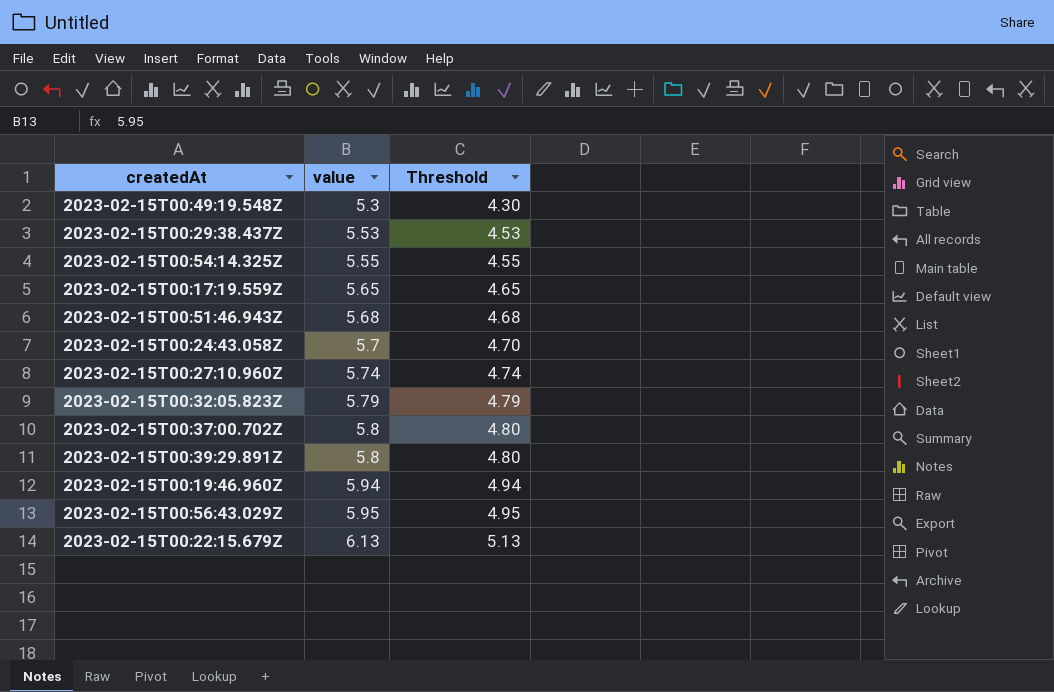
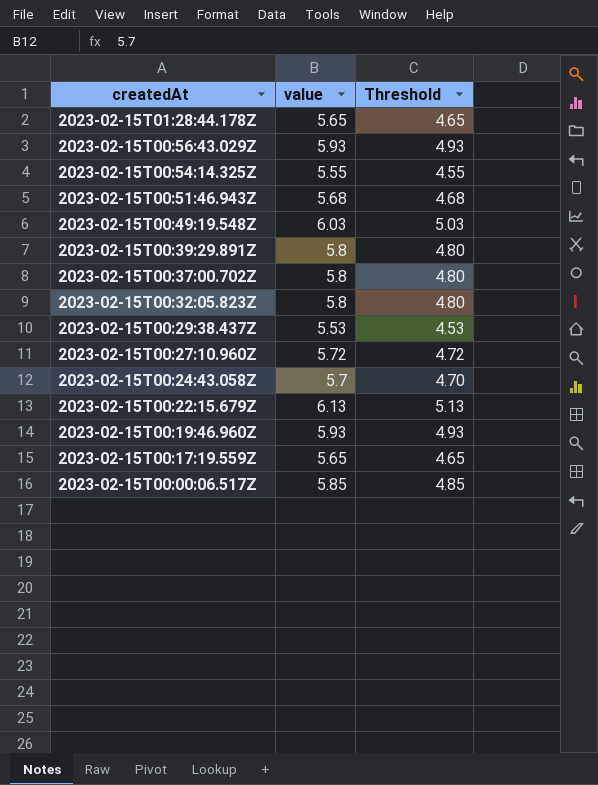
row order: value ascending -> createdAt descending
row 2023-02-15T01:28:44.178Z: none -> 5.65 | 4.65
2023-02-15T00:56:43.029Z | value: 5.95 -> 5.93
2023-02-15T00:56:43.029Z | Threshold: 4.95 -> 4.93
2023-02-15T00:49:19.548Z | value: 5.3 -> 6.03
2023-02-15T00:49:19.548Z | Threshold: 4.30 -> 5.03
2023-02-15T00:32:05.823Z | value: 5.79 -> 5.8
2023-02-15T00:32:05.823Z | Threshold: 4.79 -> 4.80
2023-02-15T00:27:10.960Z | value: 5.74 -> 5.72
2023-02-15T00:27:10.960Z | Threshold: 4.74 -> 4.72
2023-02-15T00:19:46.960Z | value: 5.94 -> 5.93
2023-02-15T00:19:46.960Z | Threshold: 4.94 -> 4.93
row 2023-02-15T00:00:06.517Z: none -> 5.85 | 4.85

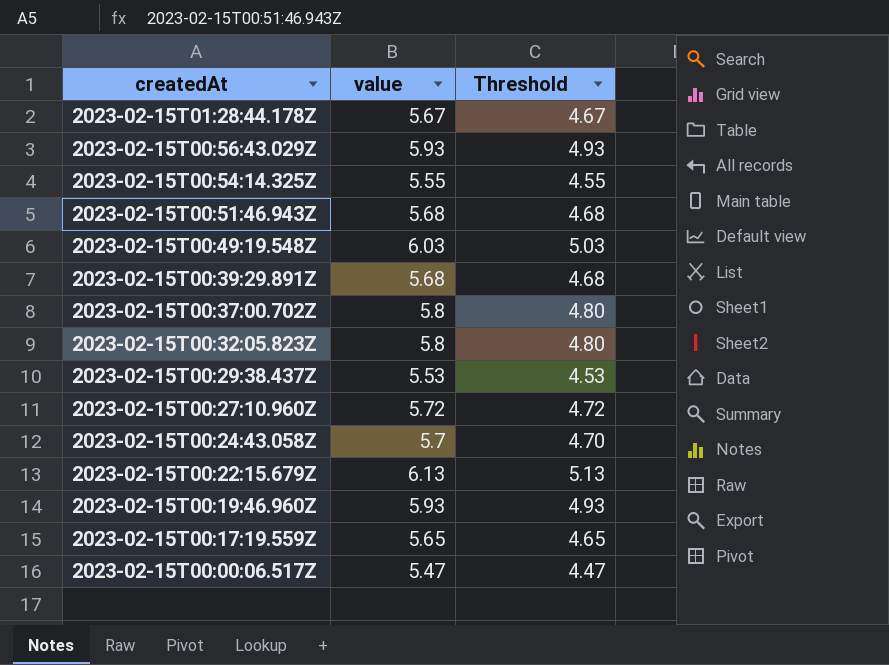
2023-02-15T01:28:44.178Z | value: 5.65 -> 5.67
2023-02-15T01:28:44.178Z | Threshold: 4.65 -> 4.67
2023-02-15T00:39:29.891Z | value: 5.8 -> 5.68
2023-02-15T00:39:29.891Z | Threshold: 4.80 -> 4.68
2023-02-15T00:00:06.517Z | value: 5.85 -> 5.47
2023-02-15T00:00:06.517Z | Threshold: 4.85 -> 4.47

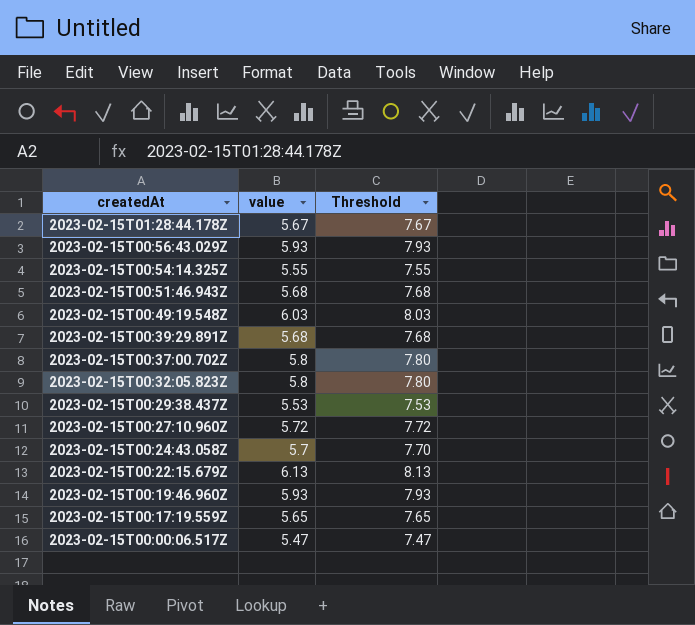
column Threshold | formula: [value] - 1 -> [value] + 2

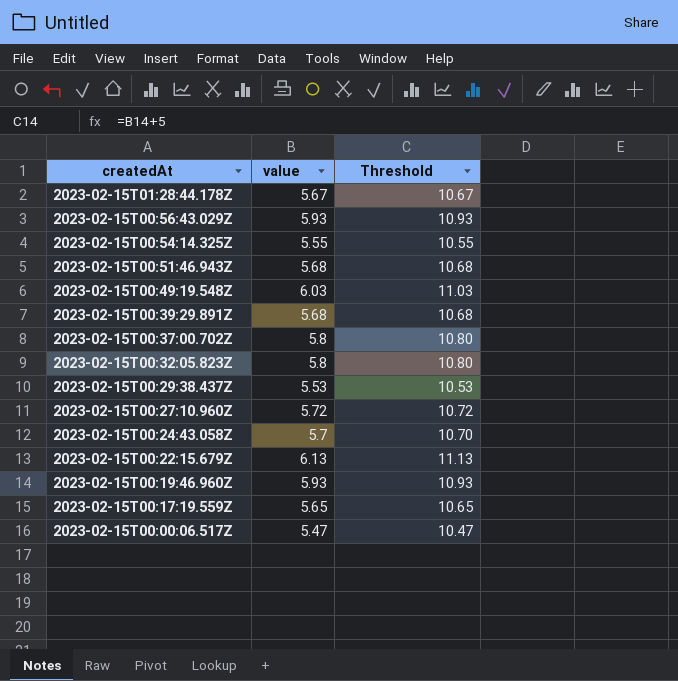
column Threshold | formula: [value] + 2 -> [value] + 5

